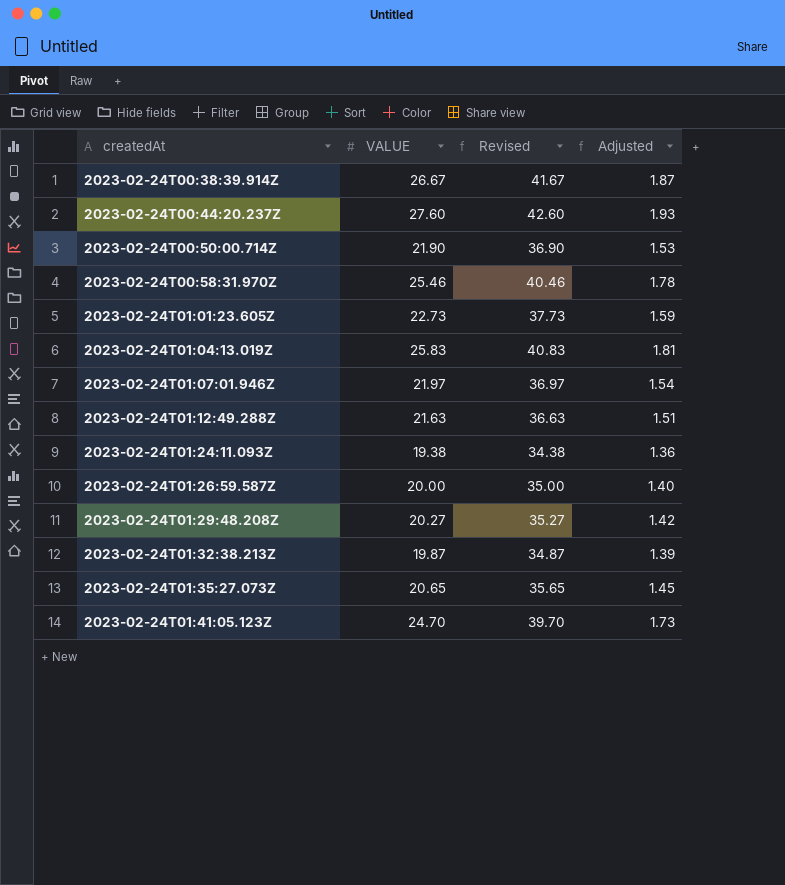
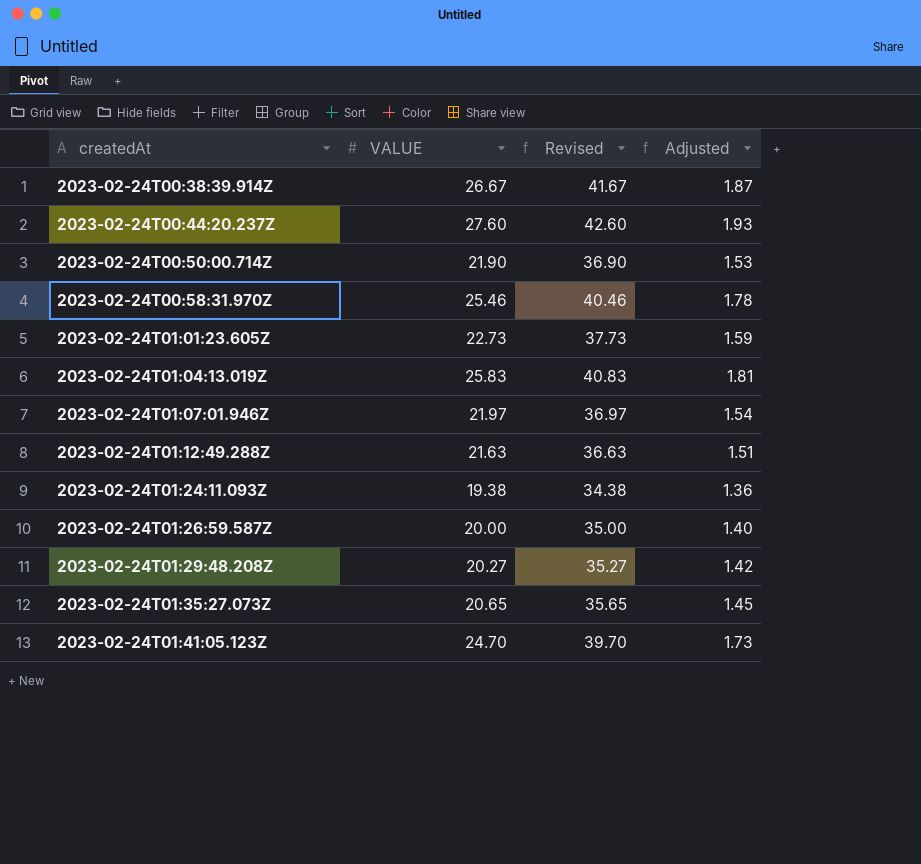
row 2023-02-24T01:32:38.213Z: 19.87 | 34.87 | 1.39 -> none

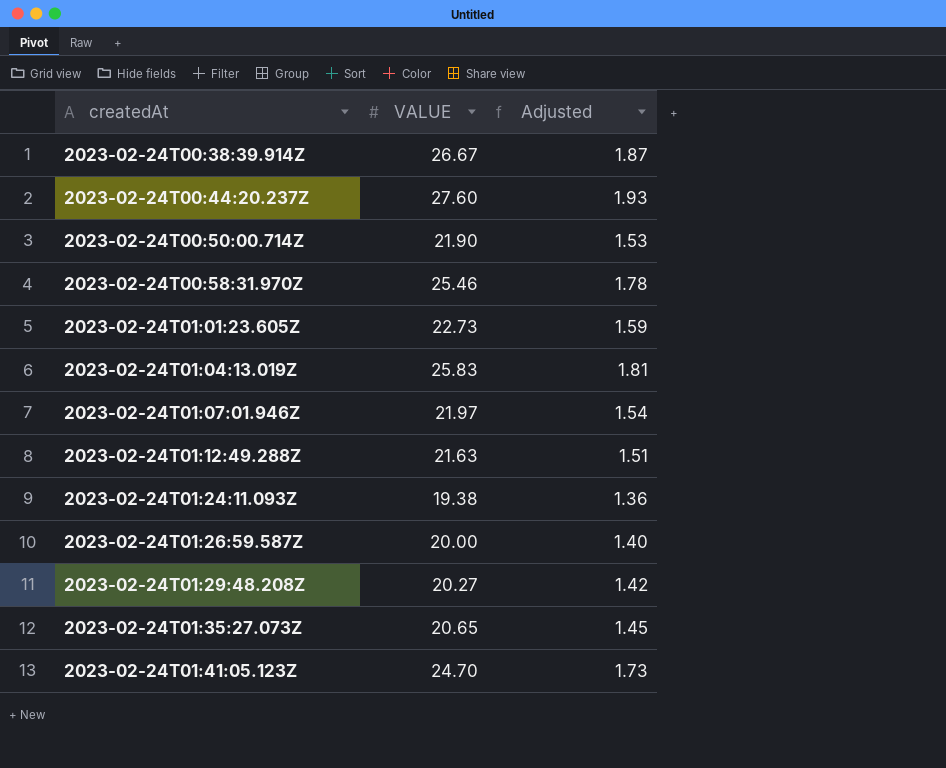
column Revised | formula: [VALUE] + 15 -> none

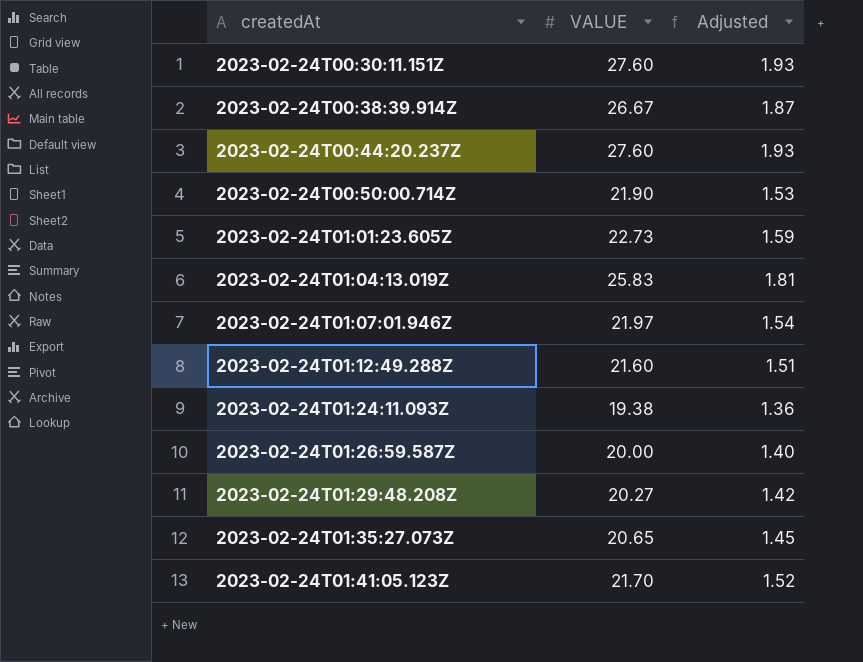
row 2023-02-24T00:58:31.970Z: 25.46 | 1.78 -> none
row 2023-02-24T00:30:11.151Z: none -> 27.60 | 1.93
2023-02-24T01:12:49.288Z | VALUE: 21.63 -> 21.60
2023-02-24T01:41:05.123Z | VALUE: 24.70 -> 21.70
2023-02-24T01:41:05.123Z | Adjusted: 1.73 -> 1.52

